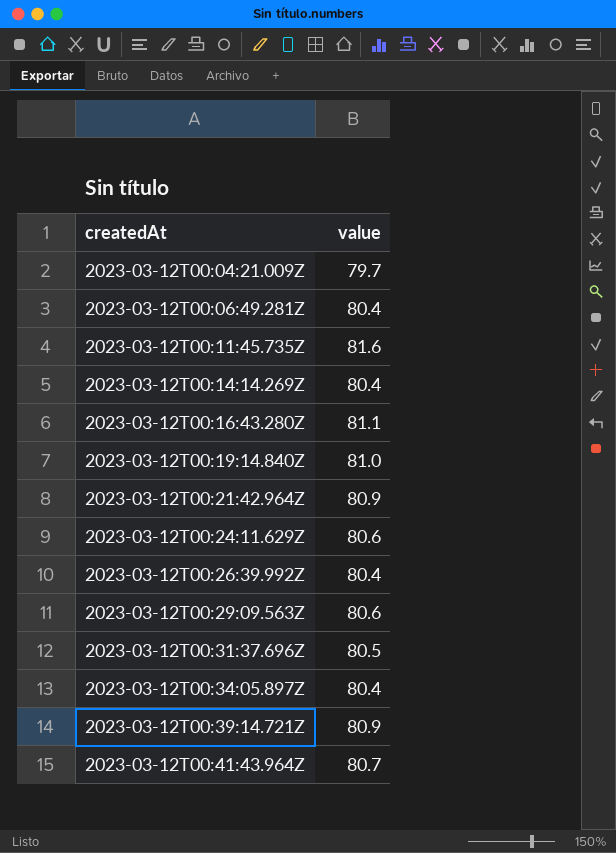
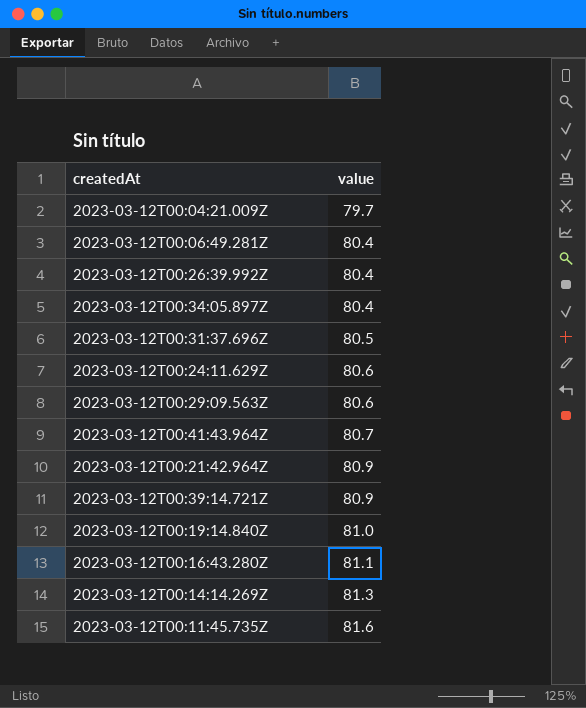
row order: createdAt ascending -> value ascending
2023-03-12T00:14:14.269Z | value: 80.4 -> 81.3

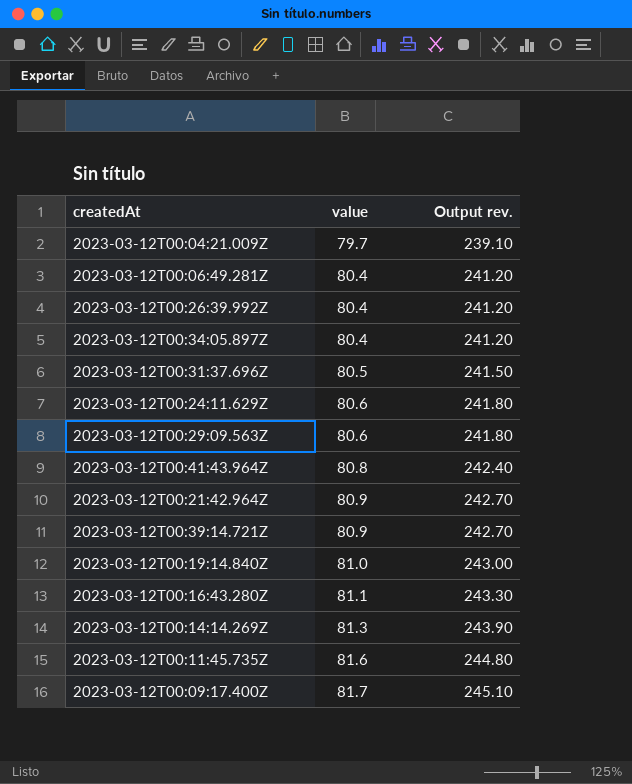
column Output rev. | formula: none -> [value] * 3
2023-03-12T00:41:43.964Z | value: 80.7 -> 80.8
row 2023-03-12T00:09:17.400Z: none -> 81.7 | 245.10

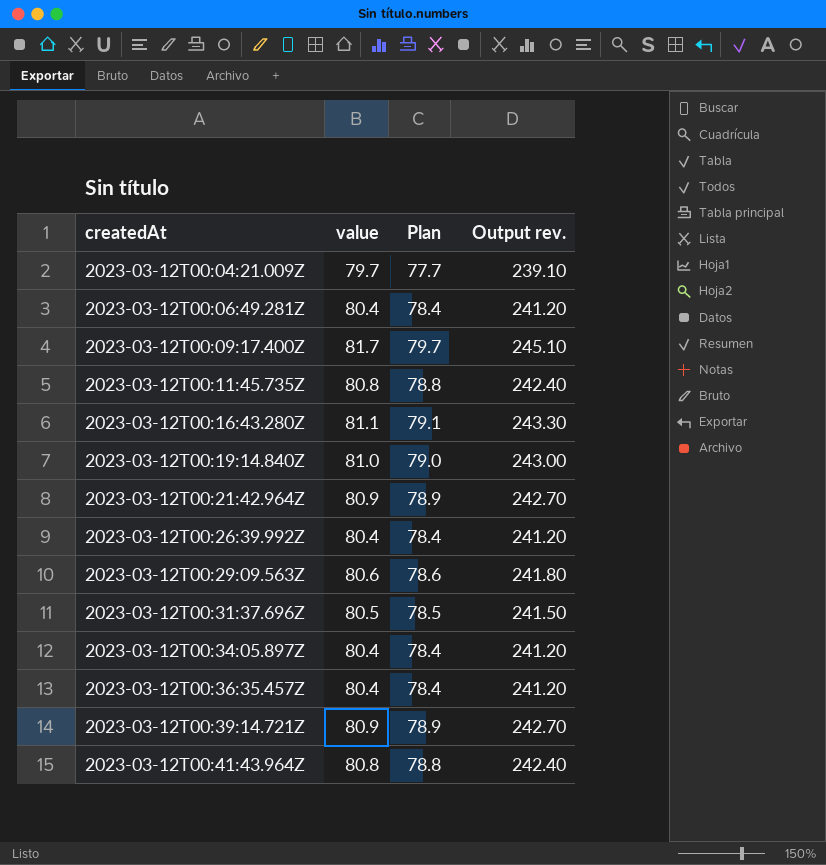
row order: value ascending -> createdAt ascending
column Plan | formula: none -> [value] - 2
row 2023-03-12T00:24:11.629Z: 80.6 | 241.80 -> none
row 2023-03-12T00:14:14.269Z: 81.3 | 243.90 -> none
2023-03-12T00:11:45.735Z | value: 81.6 -> 80.8
2023-03-12T00:11:45.735Z | Output rev.: 244.80 -> 242.40
row 2023-03-12T00:36:35.457Z: none -> 80.4 | 78.4 | 241.20

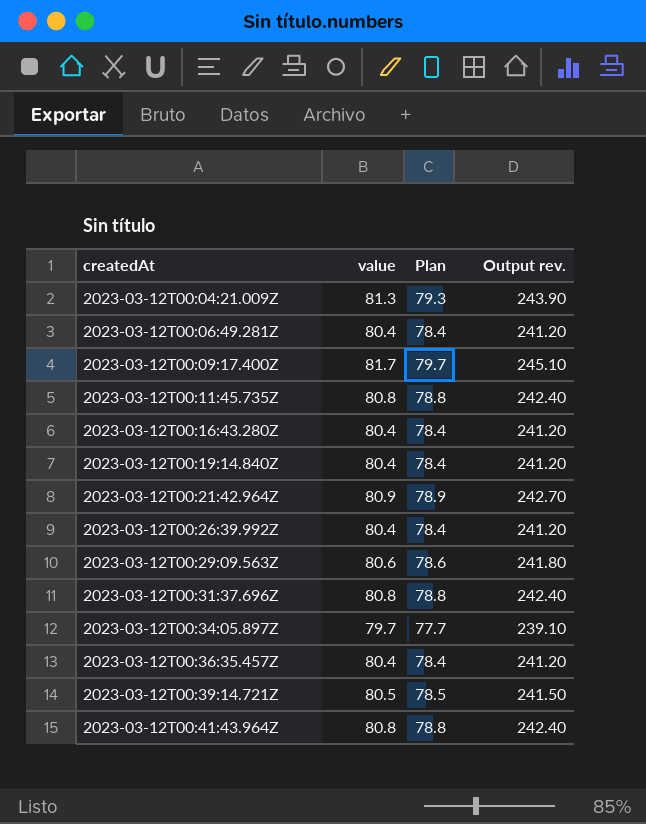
2023-03-12T00:04:21.009Z | value: 79.7 -> 81.3
2023-03-12T00:04:21.009Z | Plan: 77.7 -> 79.3
2023-03-12T00:04:21.009Z | Output rev.: 239.10 -> 243.90
2023-03-12T00:16:43.280Z | value: 81.1 -> 80.4
2023-03-12T00:16:43.280Z | Plan: 79.1 -> 78.4
2023-03-12T00:16:43.280Z | Output rev.: 243.30 -> 241.20
2023-03-12T00:19:14.840Z | value: 81.0 -> 80.4
2023-03-12T00:19:14.840Z | Plan: 79.0 -> 78.4
2023-03-12T00:19:14.840Z | Output rev.: 243.00 -> 241.20
2023-03-12T00:31:37.696Z | value: 80.5 -> 80.8
2023-03-12T00:31:37.696Z | Plan: 78.5 -> 78.8
2023-03-12T00:31:37.696Z | Output rev.: 241.50 -> 242.40
2023-03-12T00:34:05.897Z | value: 80.4 -> 79.7
2023-03-12T00:34:05.897Z | Plan: 78.4 -> 77.7
2023-03-12T00:34:05.897Z | Output rev.: 241.20 -> 239.10
2023-03-12T00:39:14.721Z | value: 80.9 -> 80.5
2023-03-12T00:39:14.721Z | Plan: 78.9 -> 78.5
2023-03-12T00:39:14.721Z | Output rev.: 242.70 -> 241.50

